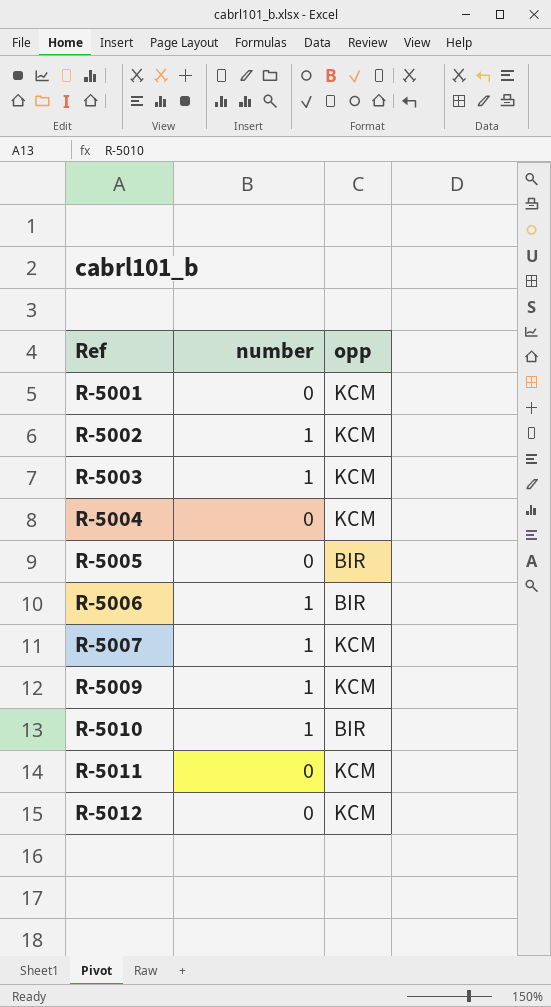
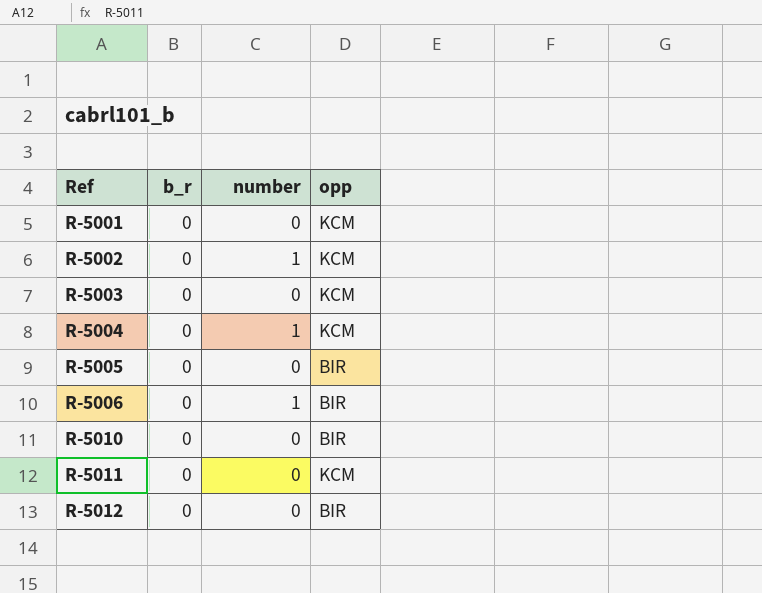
column b_r | position: none -> 2
row R-5007: 1 | KCM -> none
row R-5009: 1 | KCM -> none
R-5003 | number: 1 -> 0
R-5004 | number: 0 -> 1
R-5010 | number: 1 -> 0
R-5012 | opp: KCM -> BIR

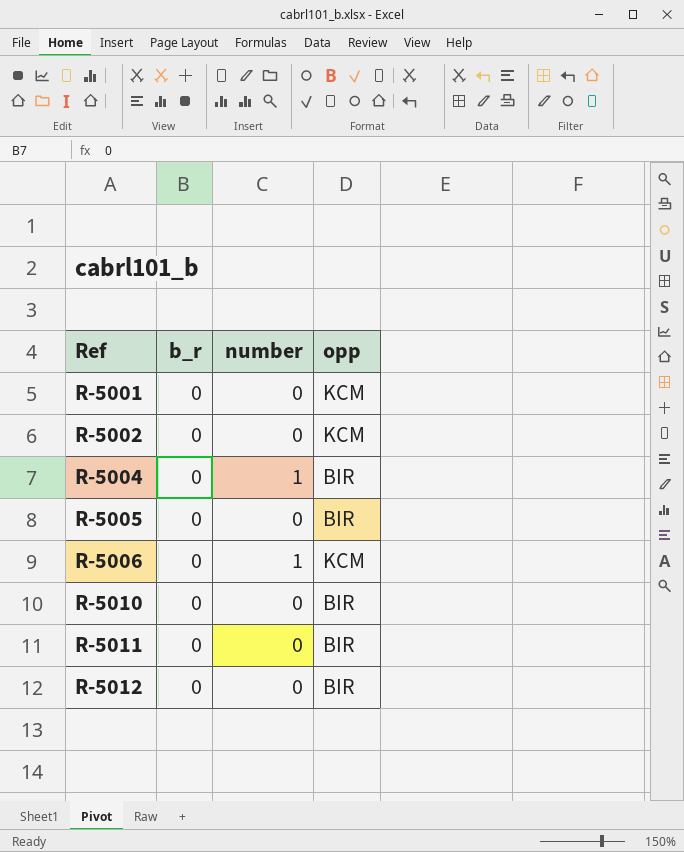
row R-5003: 0 | 0 | KCM -> none
R-5002 | number: 1 -> 0
R-5004 | opp: KCM -> BIR
R-5006 | opp: BIR -> KCM
R-5011 | opp: KCM -> BIR

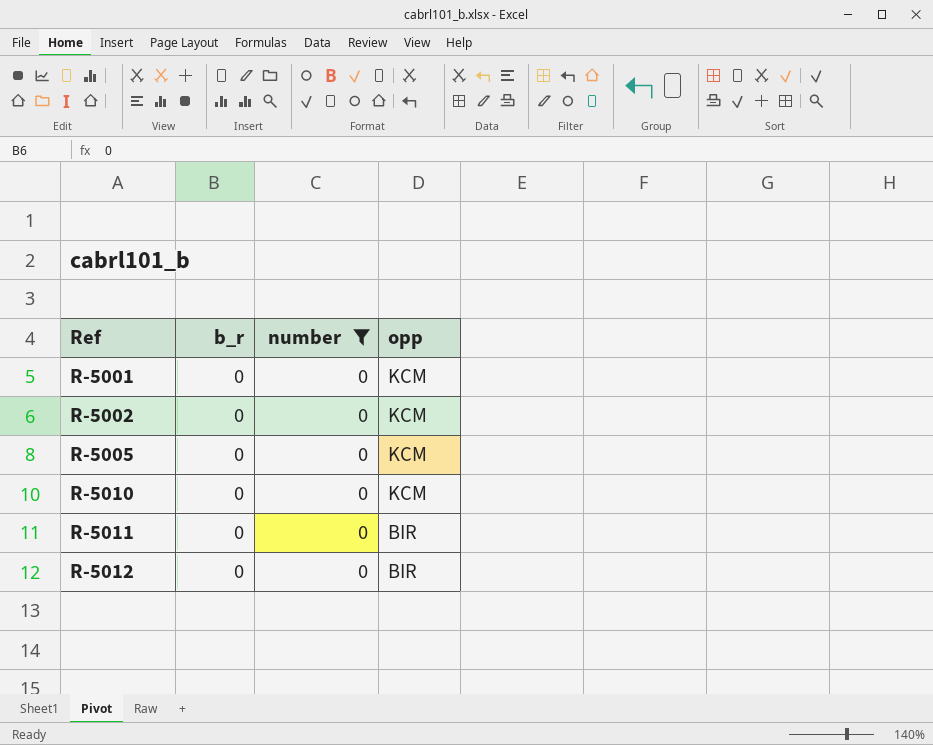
filter: none -> number = 0
R-5005 | opp: BIR -> KCM
R-5010 | opp: BIR -> KCM

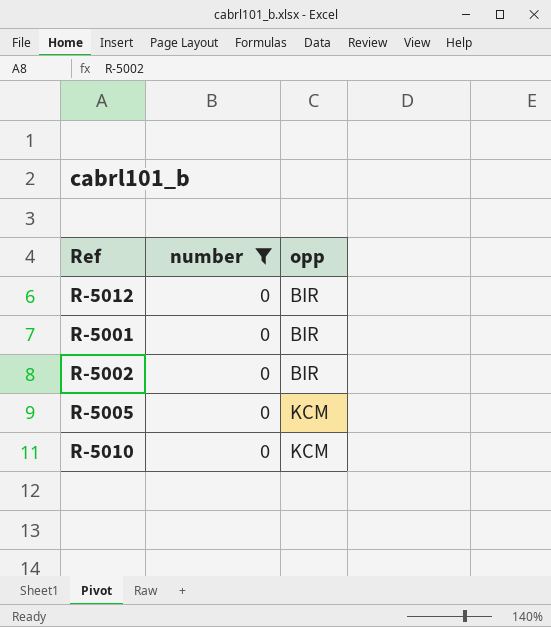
row order: Ref ascending -> opp ascending
column b_r | position: 2 -> none
row R-5011: 0 | 0 | BIR -> none
R-5001 | opp: KCM -> BIR
R-5002 | opp: KCM -> BIR

